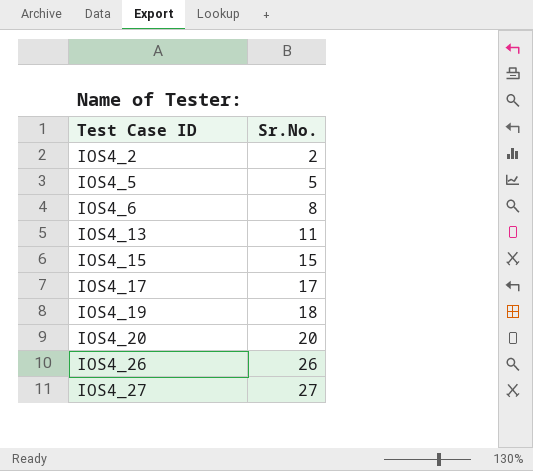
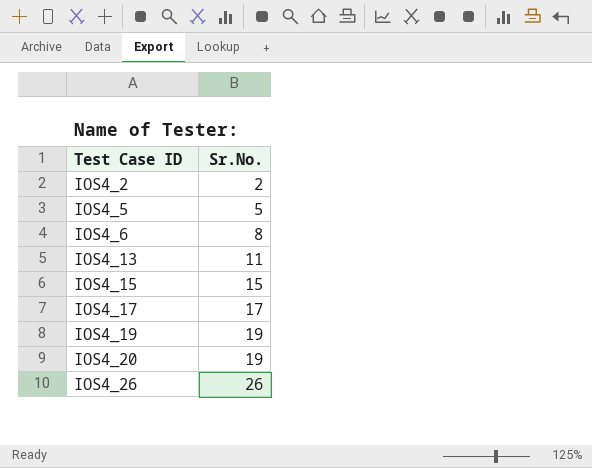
row IOS4_27: 27 -> none
IOS4_19 | Sr.No.: 18 -> 19
IOS4_20 | Sr.No.: 20 -> 19

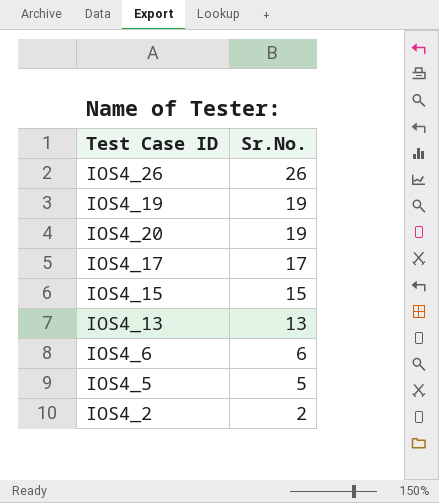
row order: Test Case ID ascending -> Sr.No. descending
IOS4_13 | Sr.No.: 11 -> 13
IOS4_6 | Sr.No.: 8 -> 6

